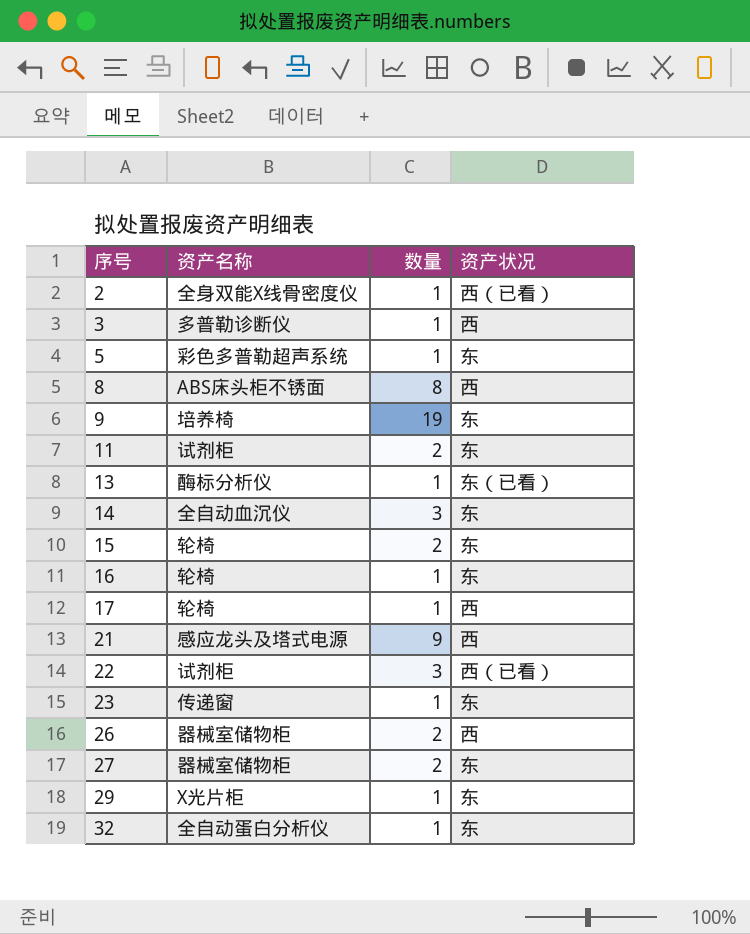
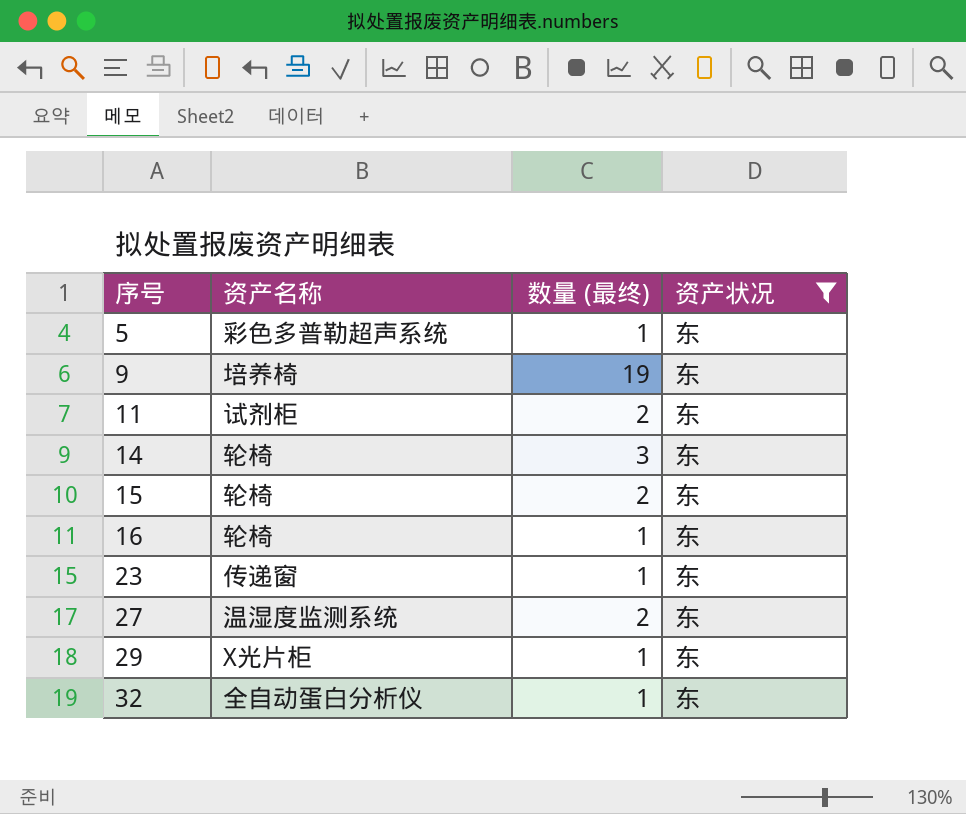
filter: none -> 资产状况 = 东
column name: 数量 -> 数量 (最终)
14 | 资产名称: 全自动血沉仪 -> 轮椅
27 | 资产名称: 器械室储物柜 -> 温湿度监测系统

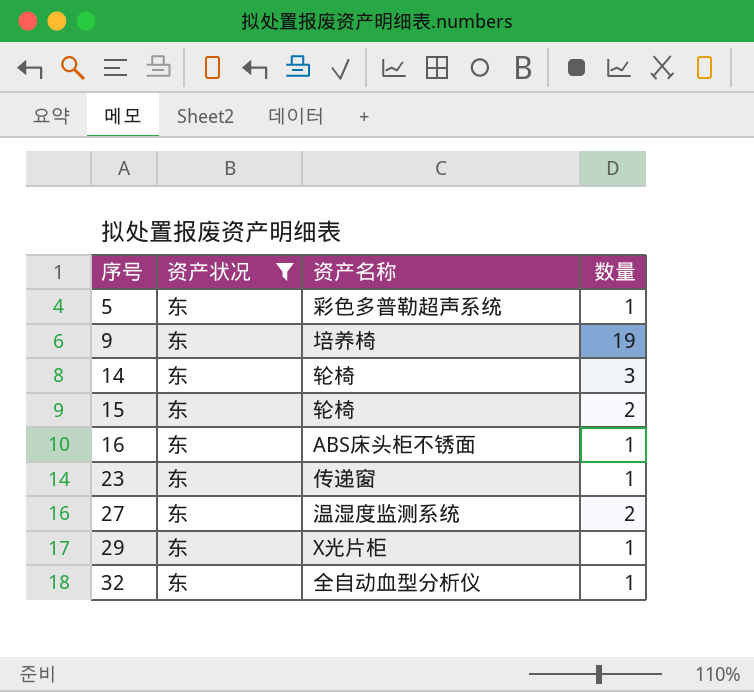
column 资产状况 | position: 4 -> 2
column name: 数量 (最终) -> 数量
row 11: 试剂柜 | 2 | 东 -> none
16 | 资产名称: 轮椅 -> ABS床头柜不锈面
32 | 资产名称: 全自动蛋白分析仪 -> 全自动血型分析仪

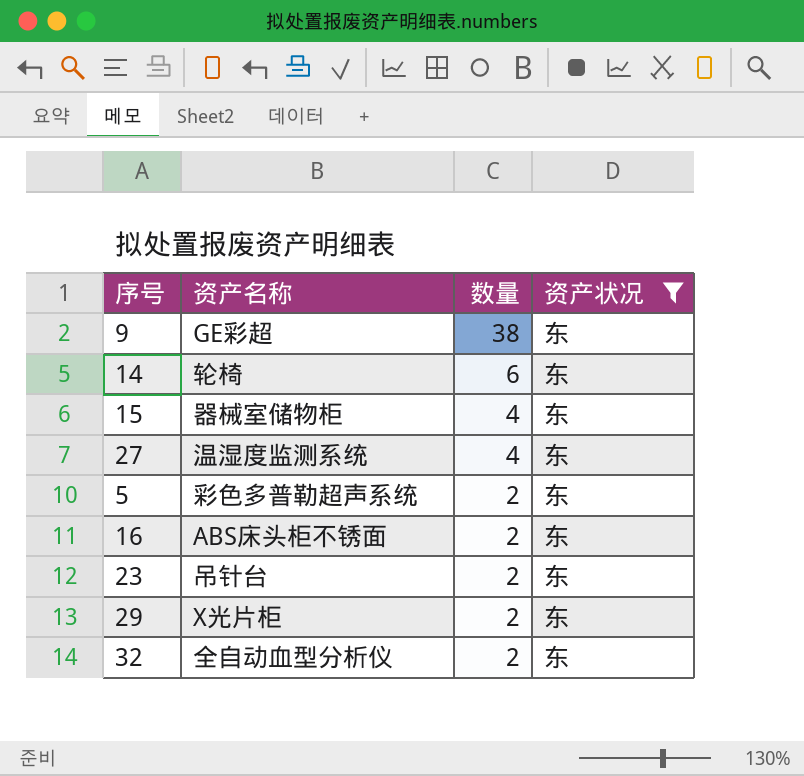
row order: 序号 ascending -> 数量 descending
column 资产状况 | position: 2 -> 4
9 | 资产名称: 培养椅 -> GE彩超
9 | 数量: 19 -> 38
14 | 数量: 3 -> 6
15 | 资产名称: 轮椅 -> 器械室储物柜
15 | 数量: 2 -> 4
27 | 数量: 2 -> 4
5 | 数量: 1 -> 2
16 | 数量: 1 -> 2
23 | 资产名称: 传递窗 -> 吊针台
23 | 数量: 1 -> 2
29 | 数量: 1 -> 2
32 | 数量: 1 -> 2

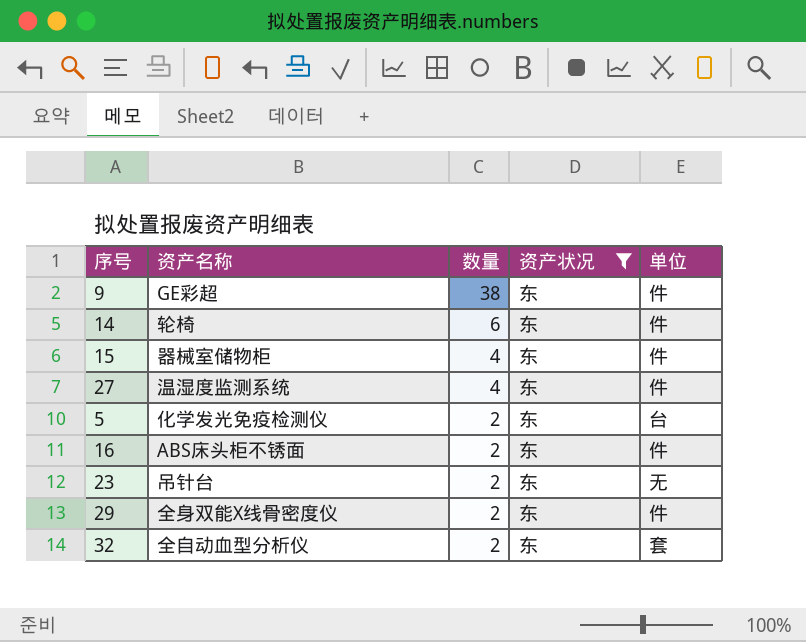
column 单位 | position: none -> 5
5 | 资产名称: 彩色多普勒超声系统 -> 化学发光免疫检测仪
29 | 资产名称: X光片柜 -> 全身双能X线骨密度仪

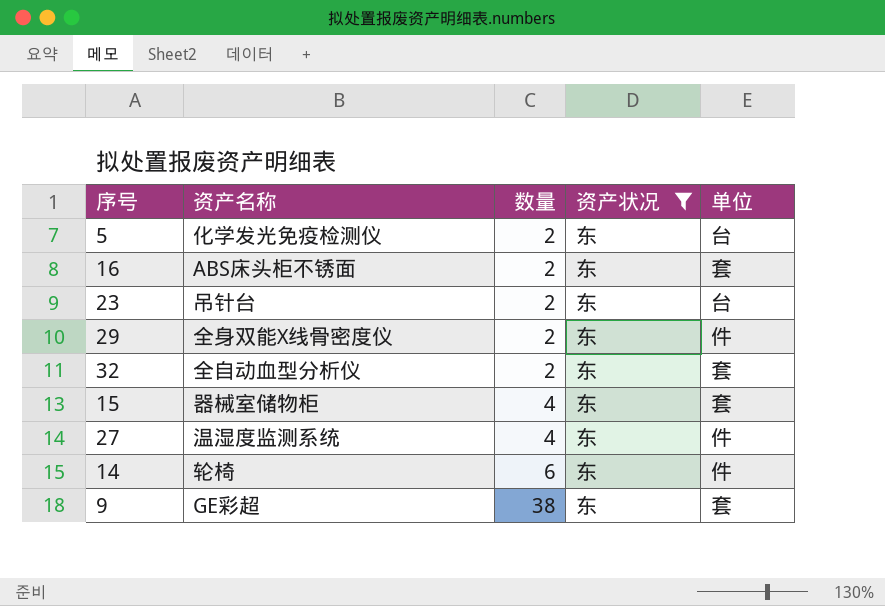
row order: 数量 descending -> 数量 ascending
16 | 单位: 件 -> 套
23 | 单位: 无 -> 台
15 | 单位: 件 -> 套
9 | 单位: 件 -> 套

